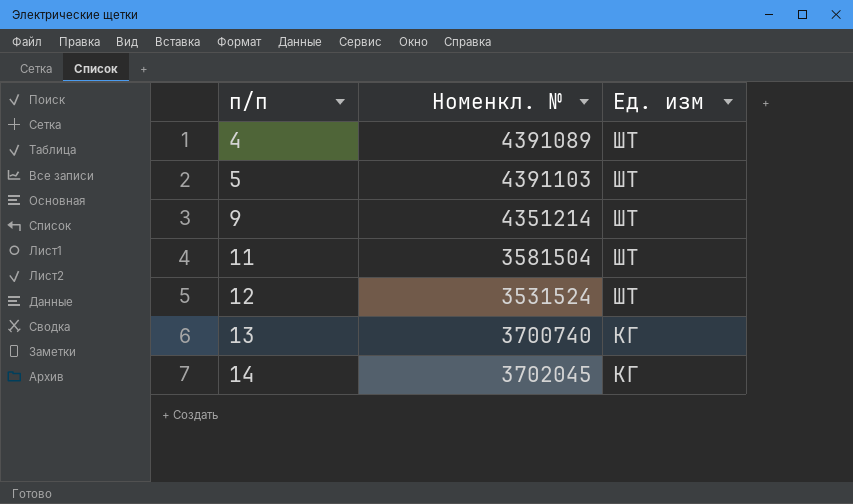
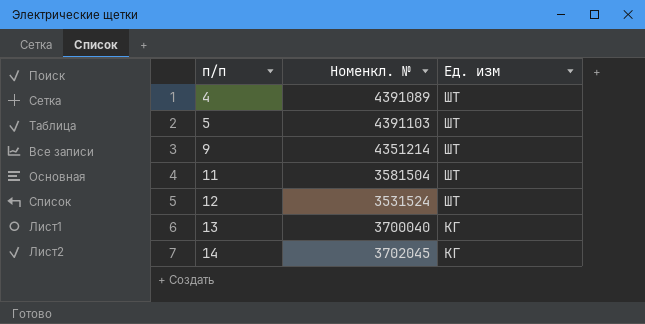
13 | Номенкл. №: 3700740 -> 3700040

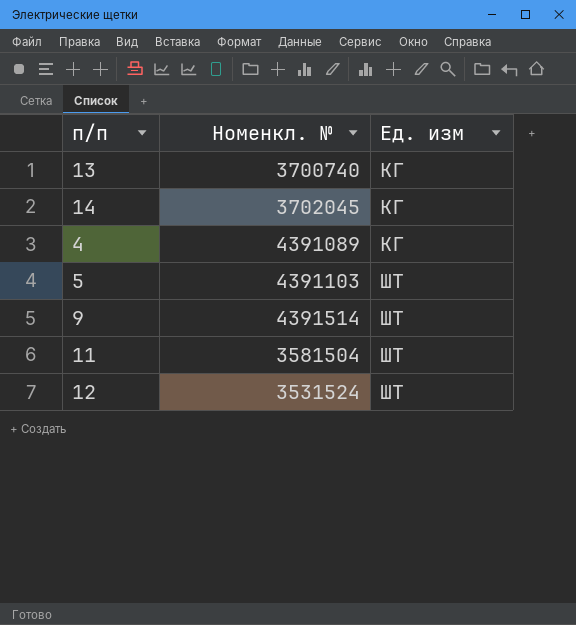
row order: п/п ascending -> Ед. изм ascending
13 | Номенкл. №: 3700040 -> 3700740
4 | Ед. изм: ШТ -> КГ
9 | Номенкл. №: 4351214 -> 4391514

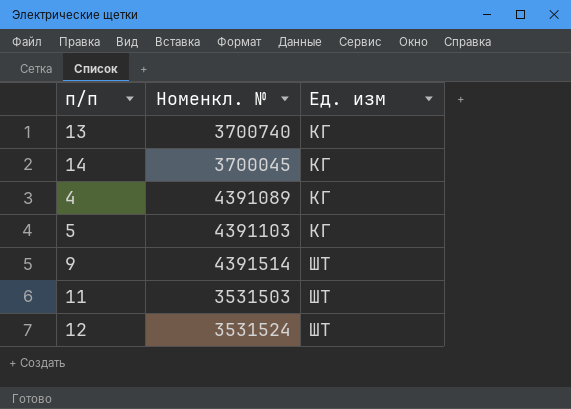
14 | Номенкл. №: 3702045 -> 3700045
5 | Ед. изм: ШТ -> КГ
11 | Номенкл. №: 3581504 -> 3531503

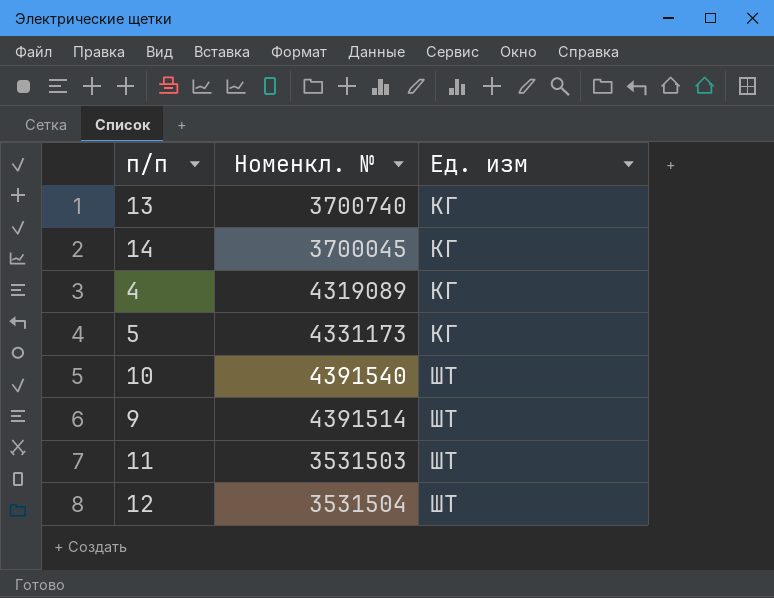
4 | Номенкл. №: 4391089 -> 4319089
5 | Номенкл. №: 4391103 -> 4331173
row 10: none -> 4391540 | ШТ
12 | Номенкл. №: 3531524 -> 3531504

